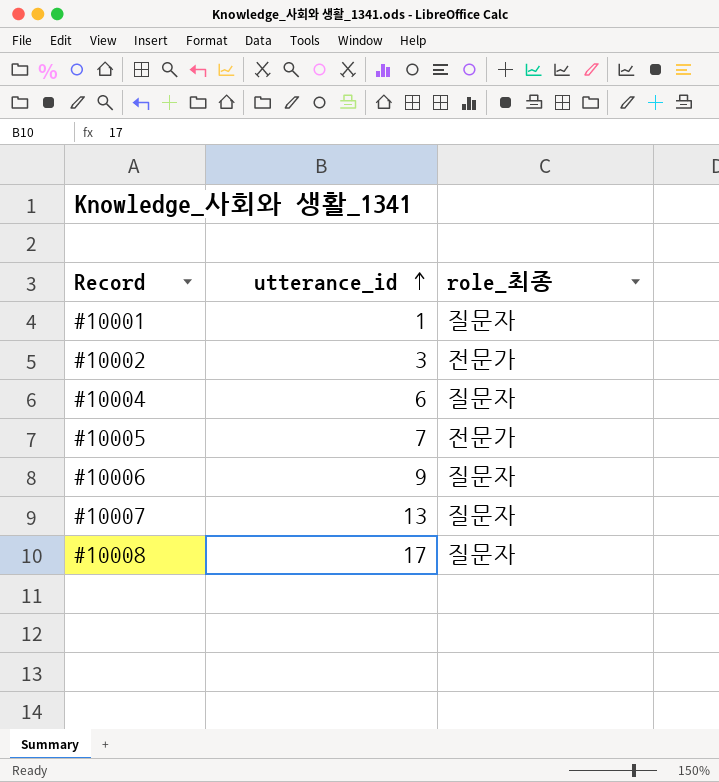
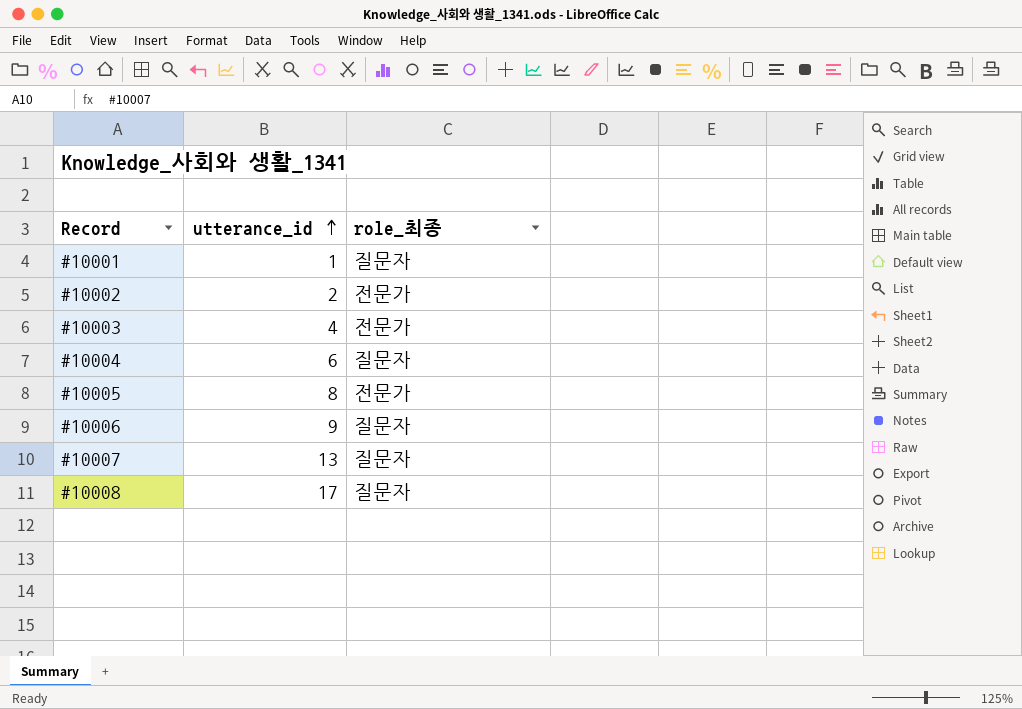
#10002 | utterance_id: 3 -> 2
row #10003: none -> 4 | 전문가
#10005 | utterance_id: 7 -> 8

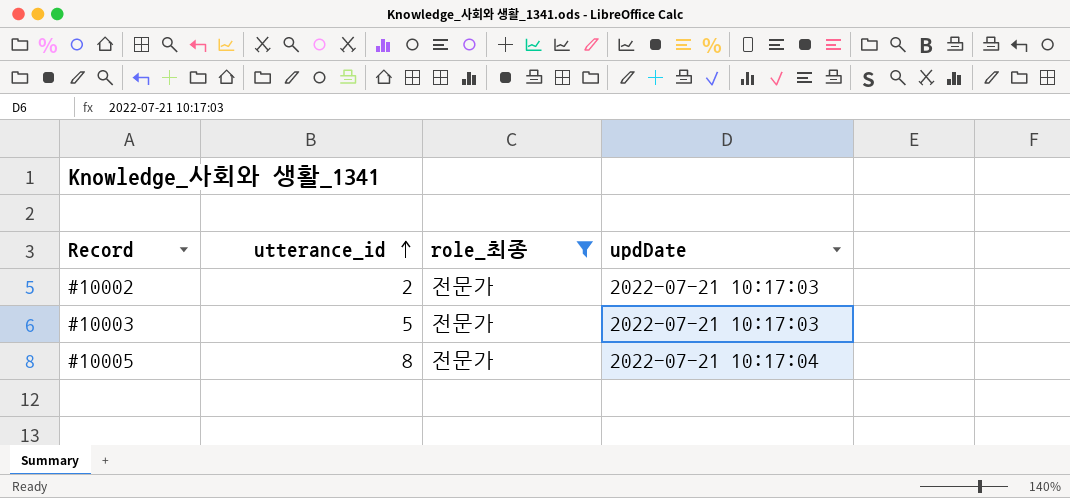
filter: none -> role_최종 = 전문가
column updDate | position: none -> 4
#10003 | utterance_id: 4 -> 5

